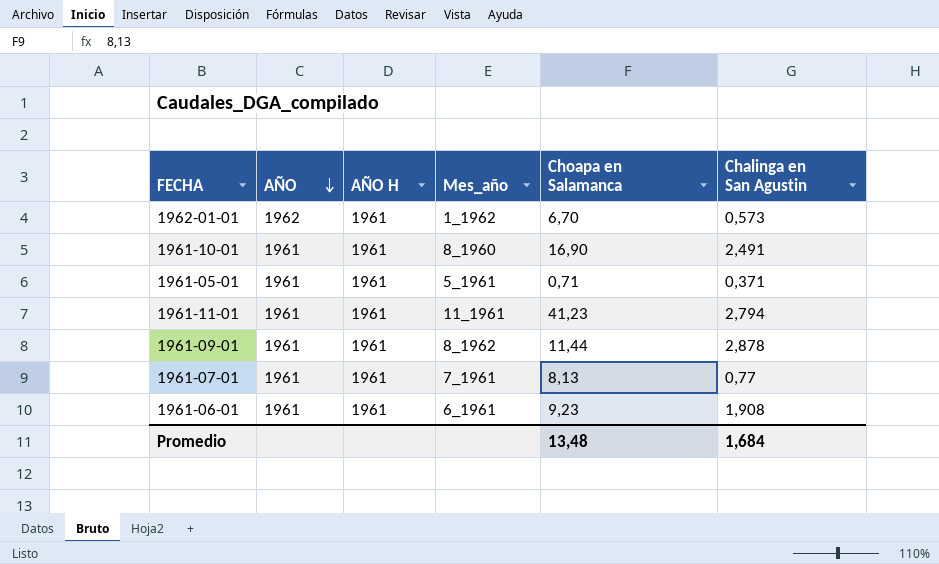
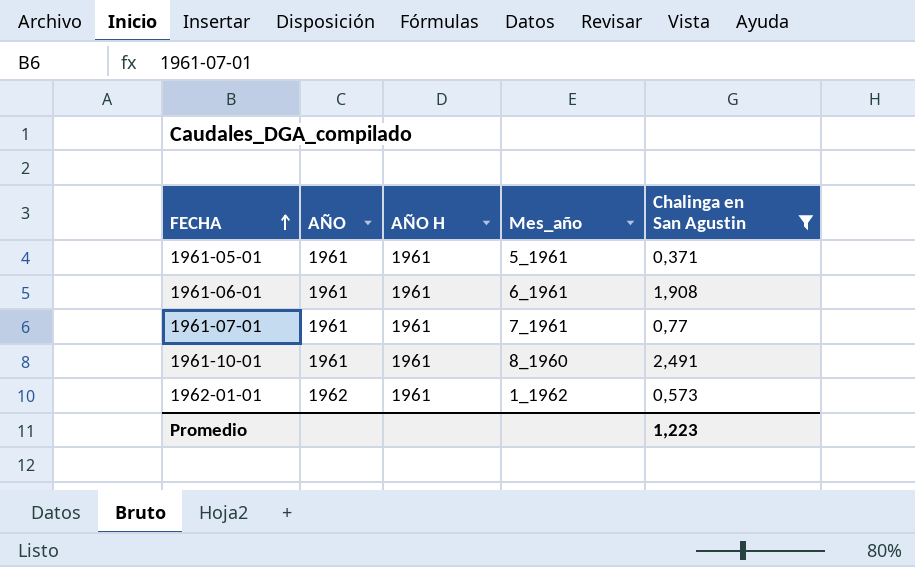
filter: none -> Chalinga en San Agustin <= 2,491
row order: AÑO descending -> FECHA ascending
column Choapa en Salamanca | position: 5 -> none
Promedio | Chalinga en San Agustin: 1,684 -> 1,223

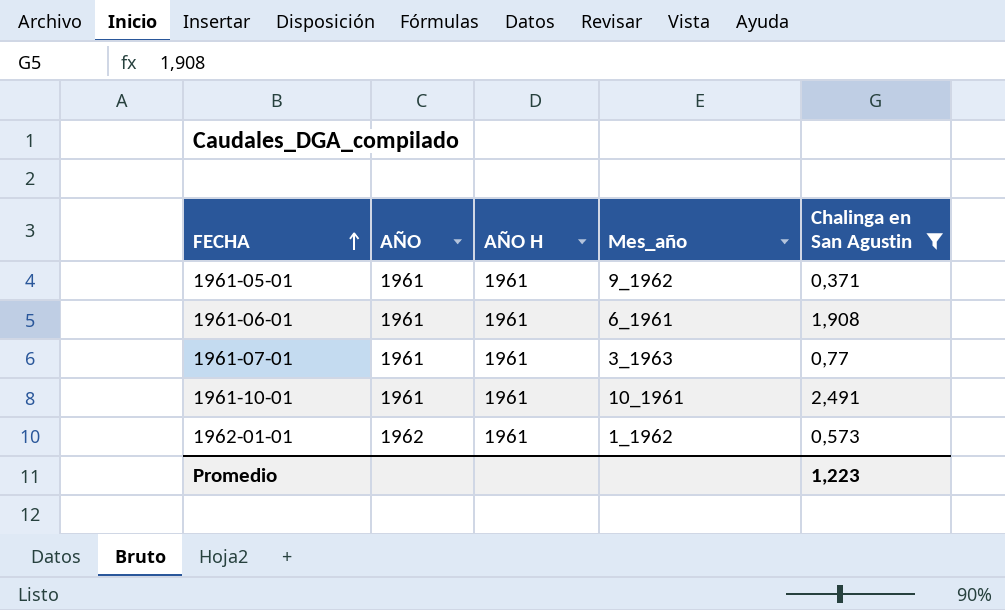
1961-05-01 | Mes_año: 5_1961 -> 9_1962
1961-07-01 | Mes_año: 7_1961 -> 3_1963
1961-10-01 | Mes_año: 8_1960 -> 10_1961

